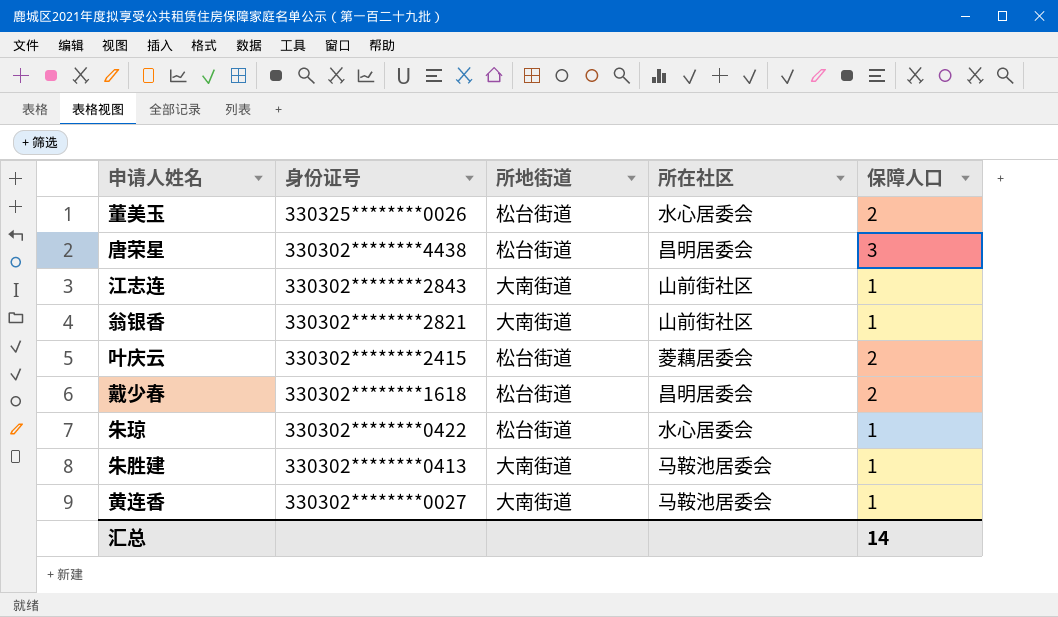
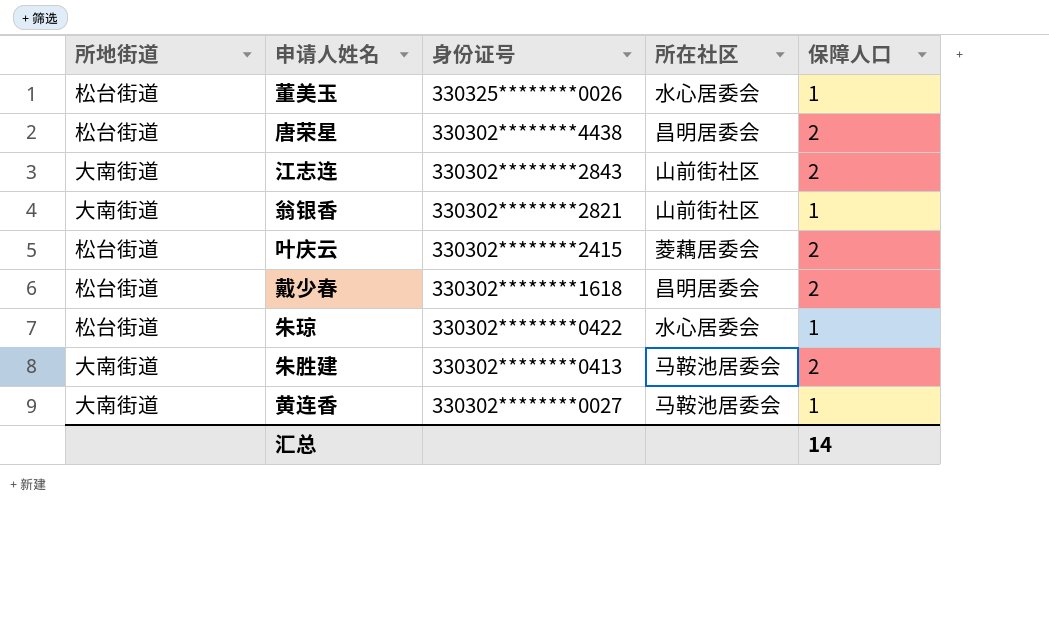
column 所地街道 | position: 3 -> 1
董美玉 | 保障人口: 2 -> 1
唐荣星 | 保障人口: 3 -> 2
江志连 | 保障人口: 1 -> 2
朱胜建 | 保障人口: 1 -> 2

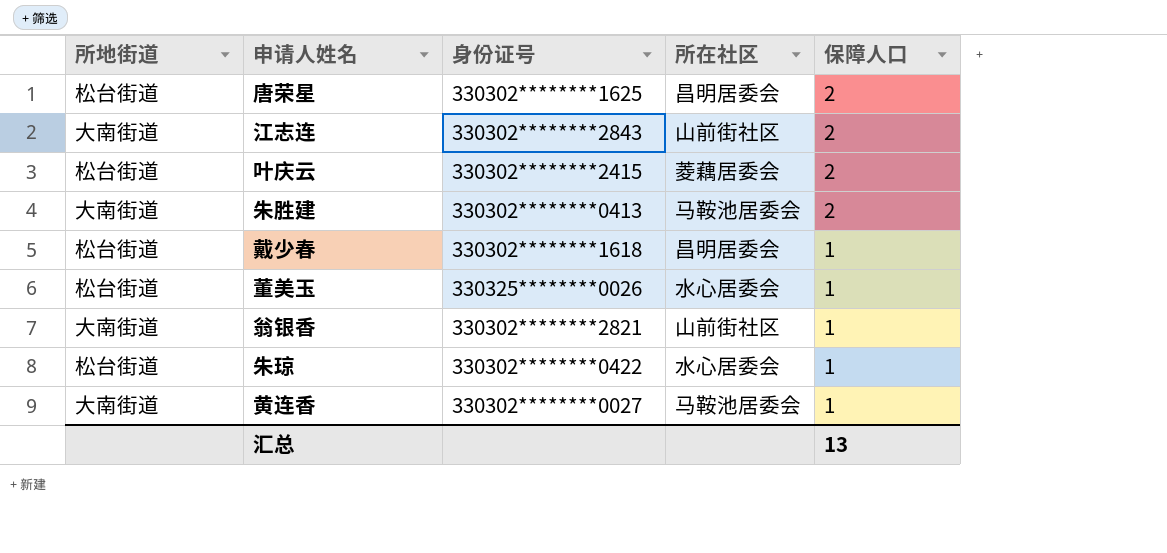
row order: 身份证号 descending -> 保障人口 descending
唐荣星 | 身份证号: 330302********4438 -> 330302********1625
戴少春 | 保障人口: 2 -> 1
汇总 | 保障人口: 14 -> 13

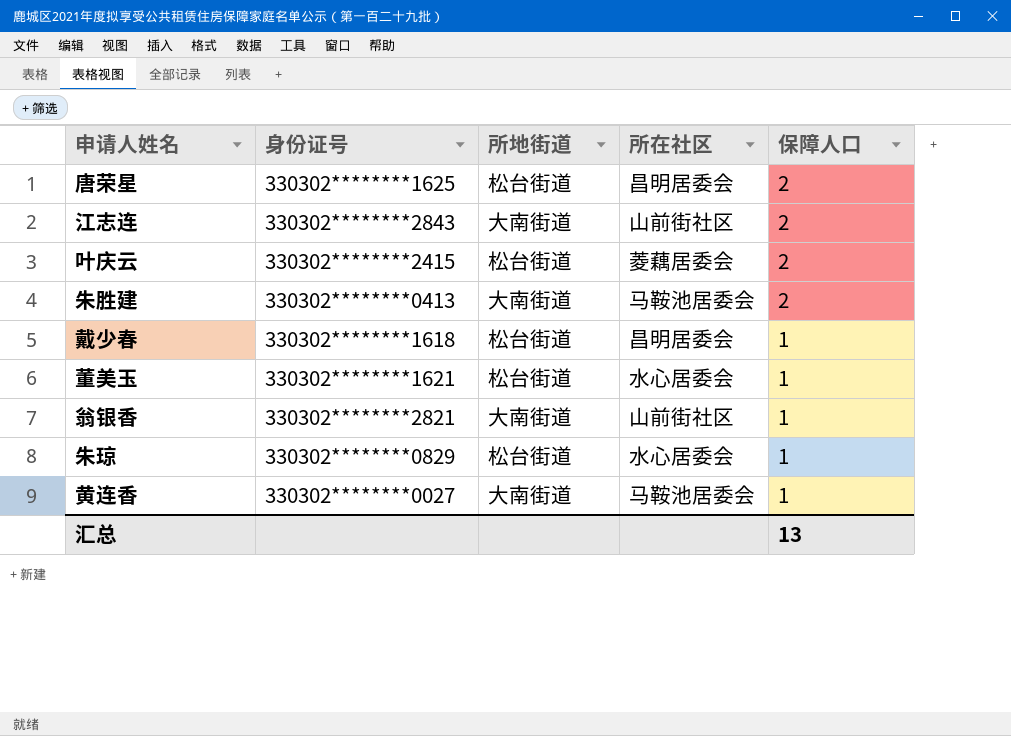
column 所地街道 | position: 1 -> 3
董美玉 | 身份证号: 330325********0026 -> 330302********1621
朱琼 | 身份证号: 330302********0422 -> 330302********0829

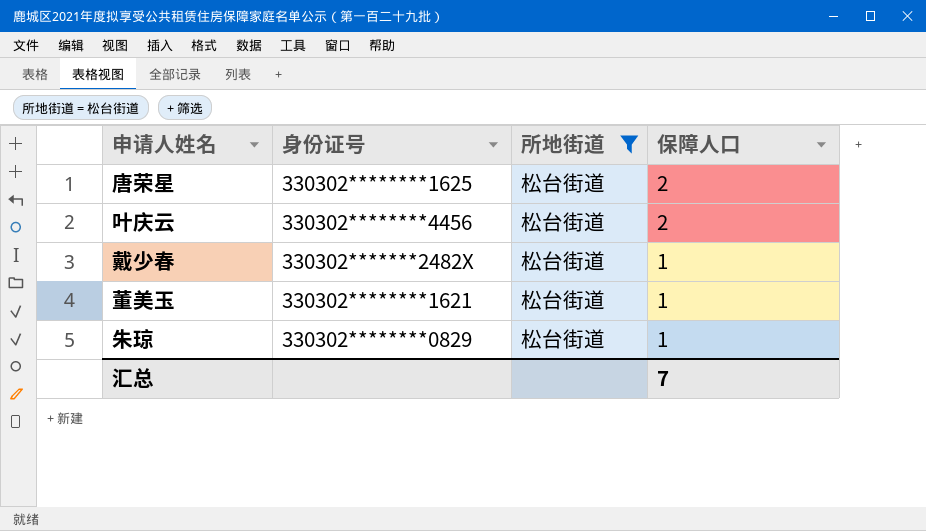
filter: none -> 所地街道 = 松台街道
column 所在社区 | position: 4 -> none
叶庆云 | 身份证号: 330302********2415 -> 330302********4456
戴少春 | 身份证号: 330302********1618 -> 330302*******2482X
汇总 | 保障人口: 13 -> 7

